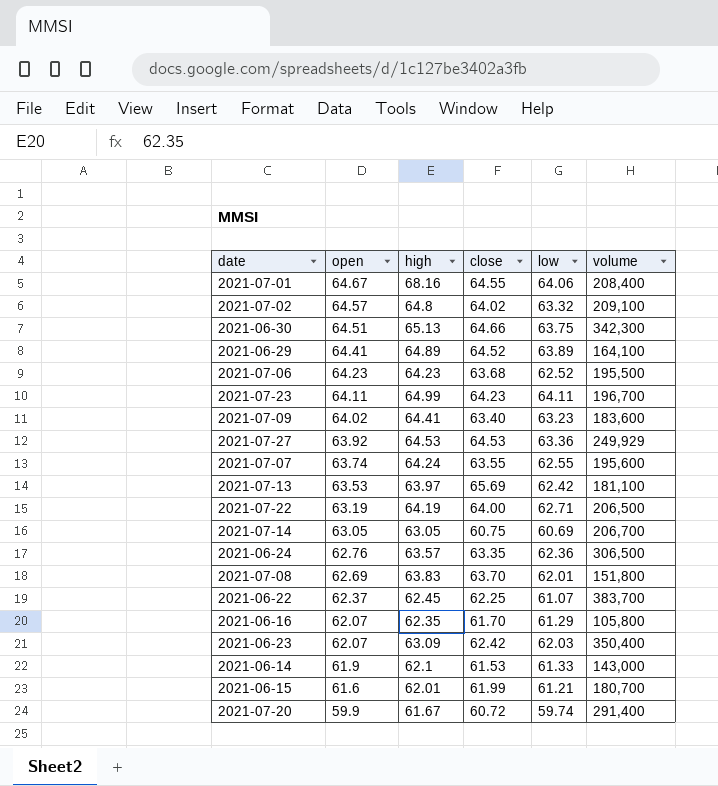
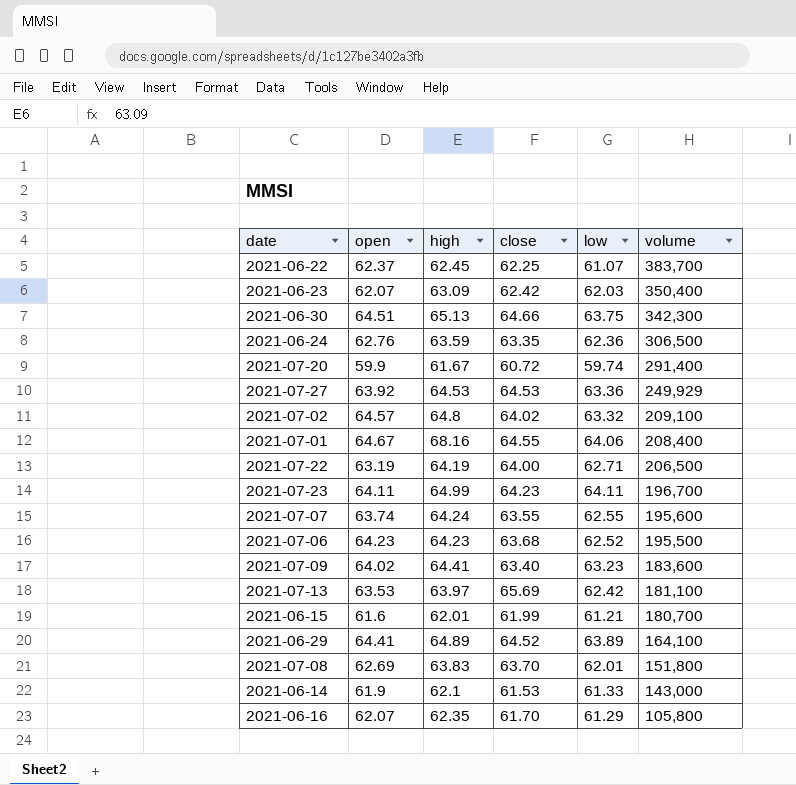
row order: open descending -> volume descending
row 2021-07-14: 63.05 | 63.05 | 60.75 | 60.69 | 206,700 -> none
2021-06-24 | high: 63.57 -> 63.59

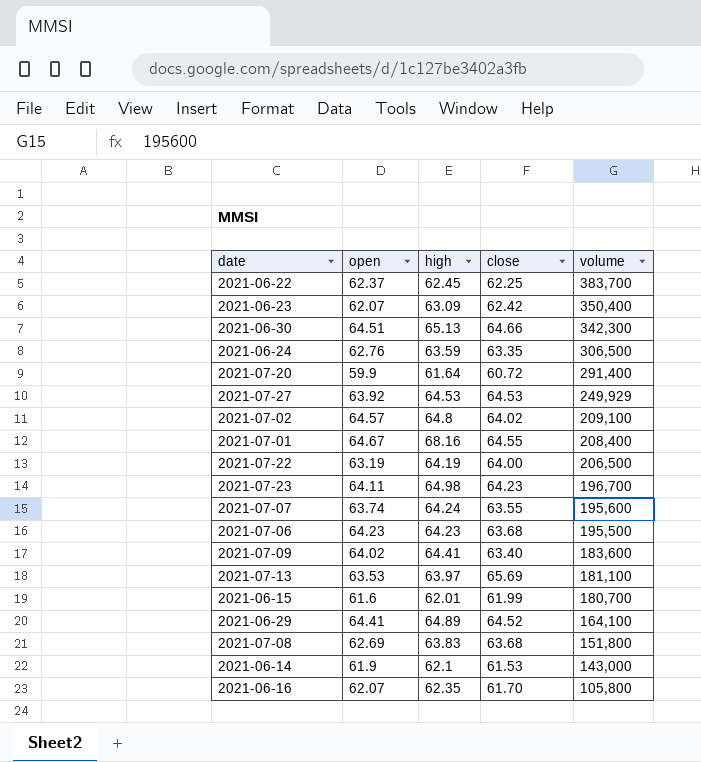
column low | position: 5 -> none
2021-07-20 | high: 61.67 -> 61.64
2021-07-23 | high: 64.99 -> 64.98
2021-07-08 | close: 63.70 -> 63.68

